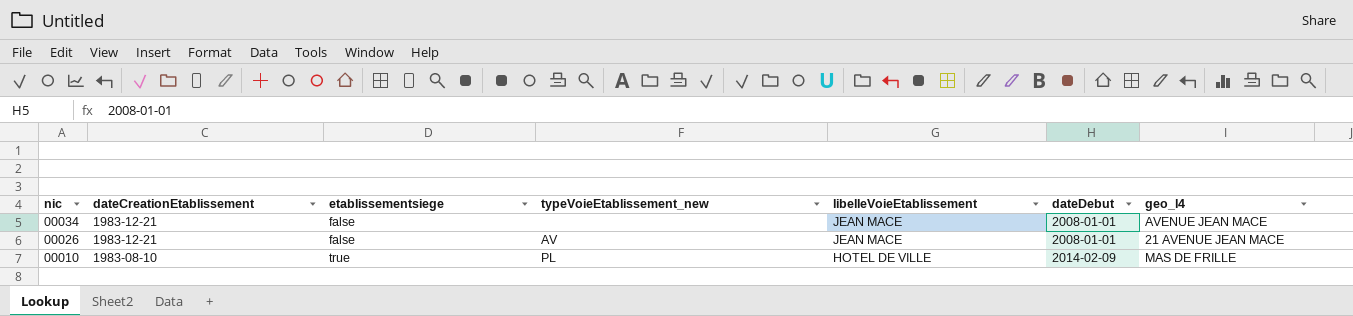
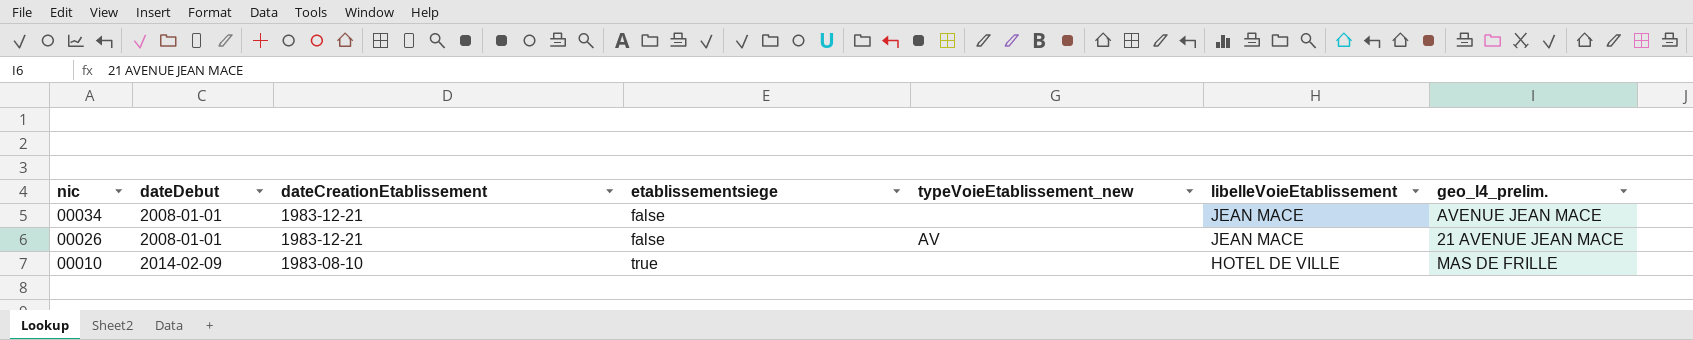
column dateDebut | position: 6 -> 2
column name: geo_l4 -> geo_l4_prelim.
00010 | typeVoieEtablissement_new: PL -> none

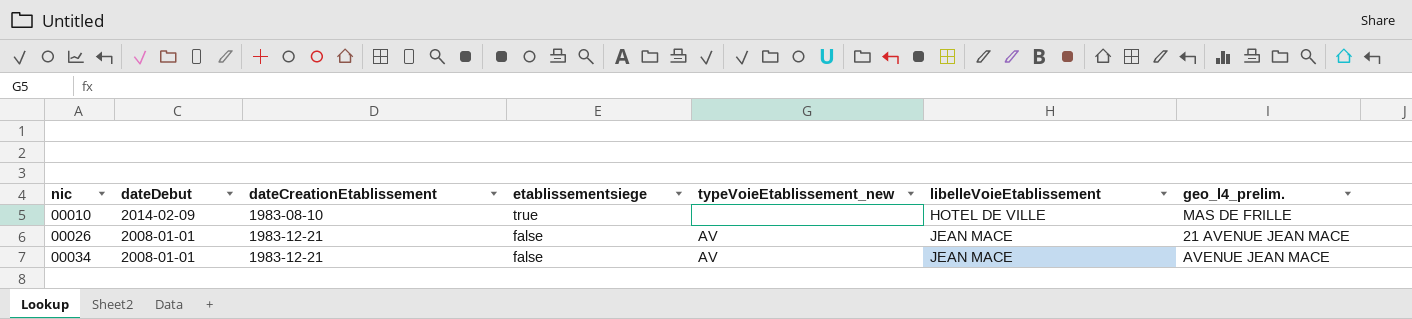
row order: nic descending -> nic ascending
00034 | typeVoieEtablissement_new: none -> AV

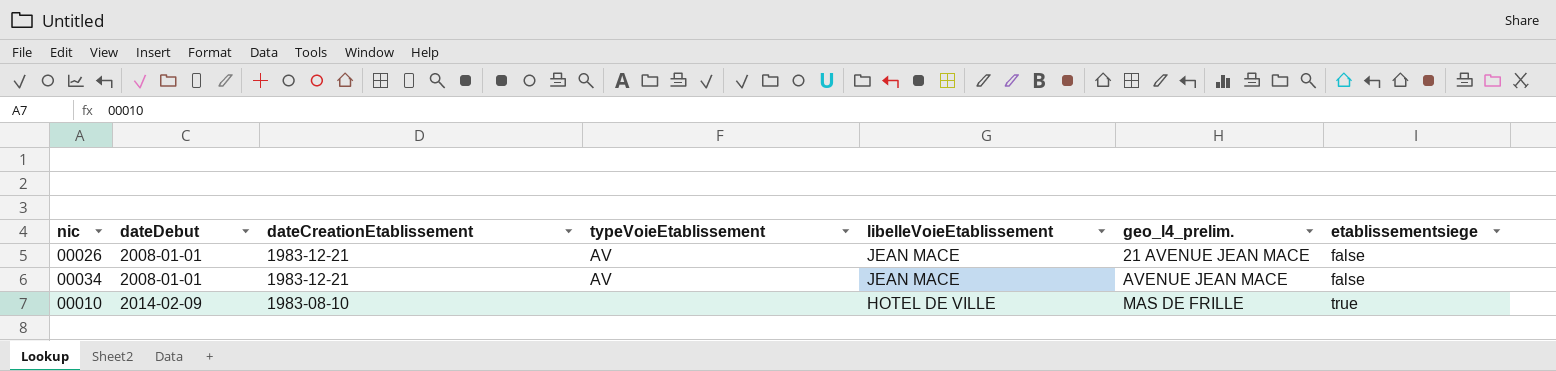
row order: nic ascending -> dateDebut ascending
column name: typeVoieEtablissement_new -> typeVoieEtablissement
column etablissementsiege | position: 4 -> 7

